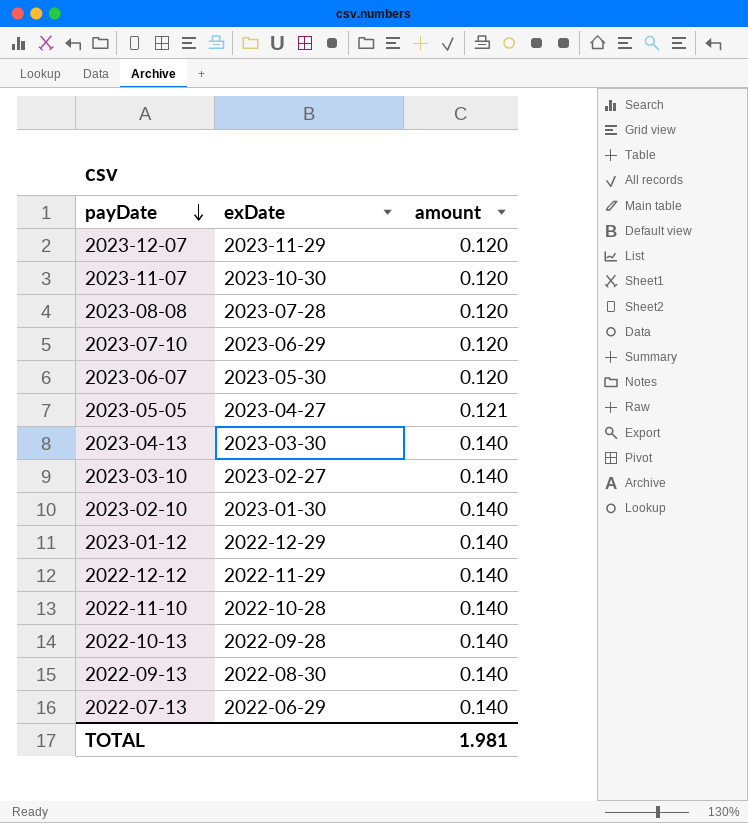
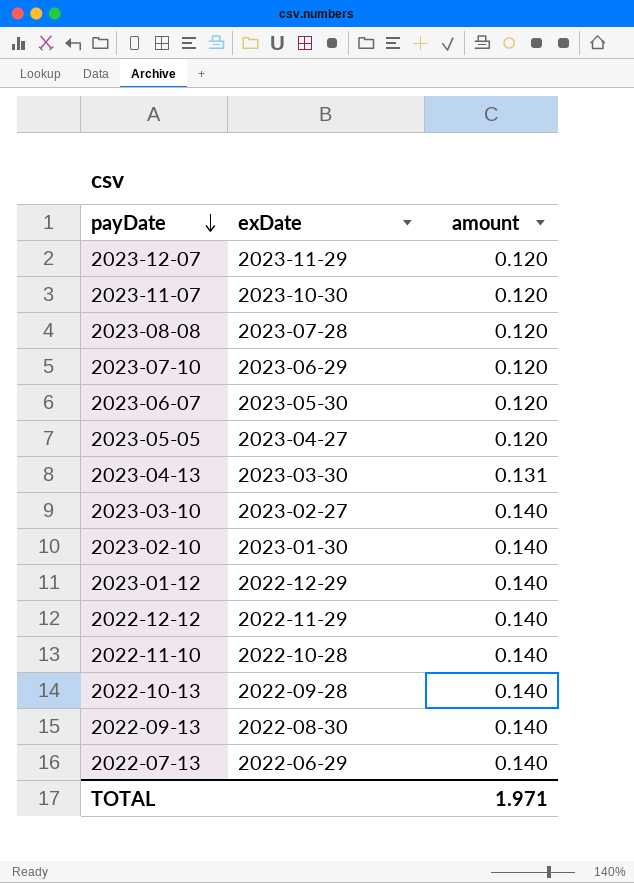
2023-05-05 | amount: 0.121 -> 0.120
2023-04-13 | amount: 0.140 -> 0.131
TOTAL | amount: 1.981 -> 1.971

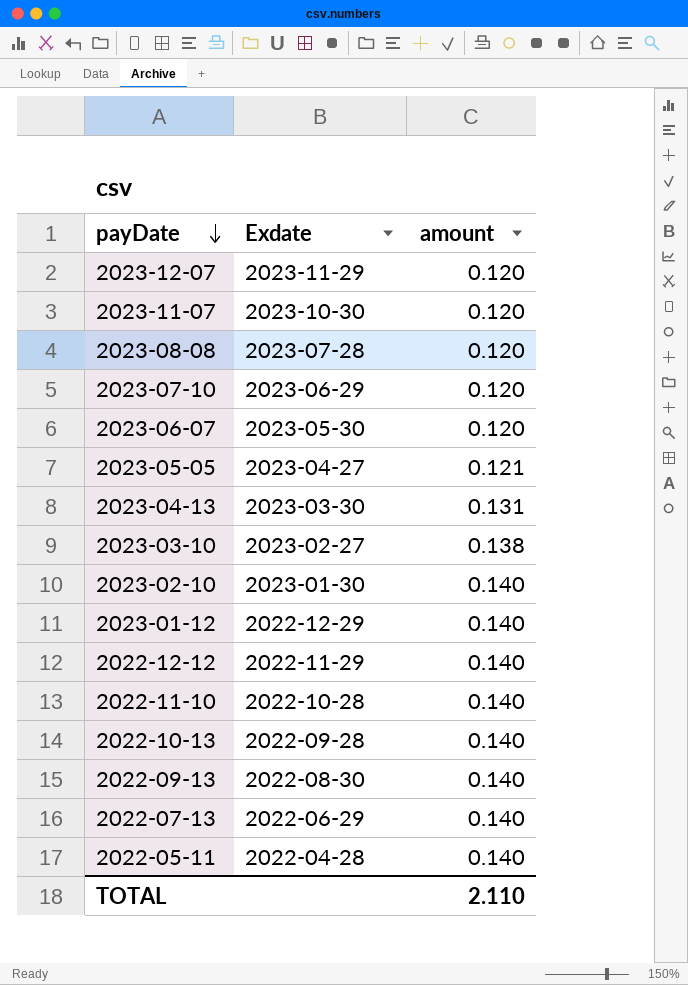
column name: exDate -> Exdate
2023-05-05 | amount: 0.120 -> 0.121
2023-03-10 | amount: 0.140 -> 0.138
row 2022-05-11: none -> 2022-04-28 | 0.140
TOTAL | amount: 1.971 -> 2.110

